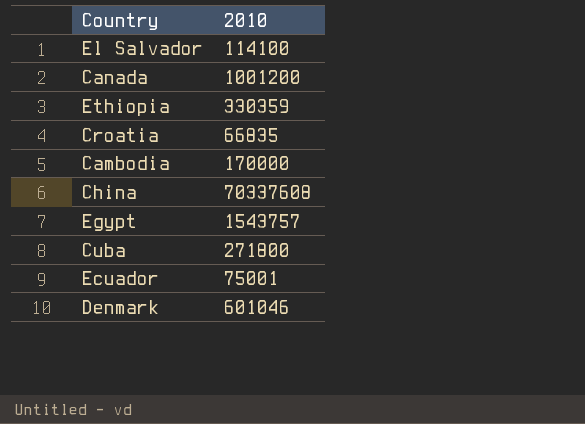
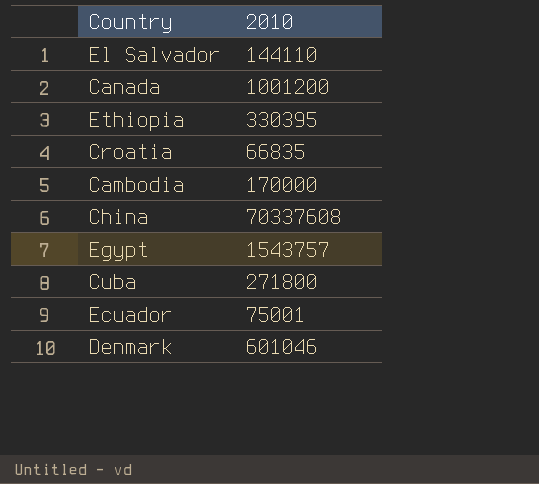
El Salvador | 2010: 114100 -> 144110
Ethiopia | 2010: 330359 -> 330395

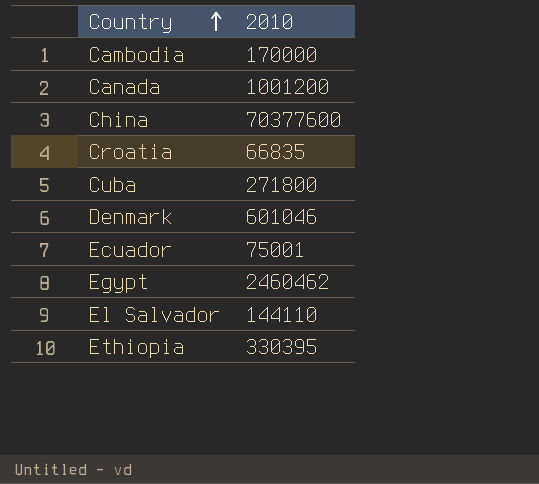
row order: none -> Country ascending
China | 2010: 70337608 -> 70377600
Egypt | 2010: 1543757 -> 2460462

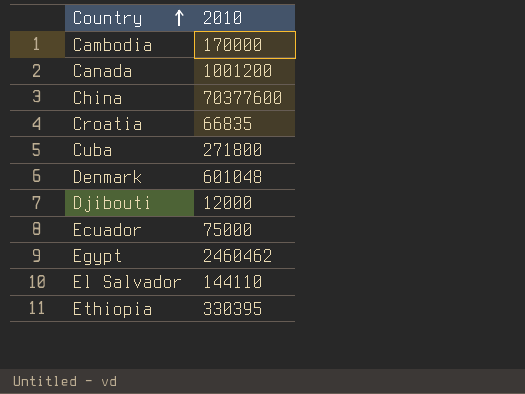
Denmark | 2010: 601046 -> 601048
row Djibouti: none -> 12000
Ecuador | 2010: 75001 -> 75000

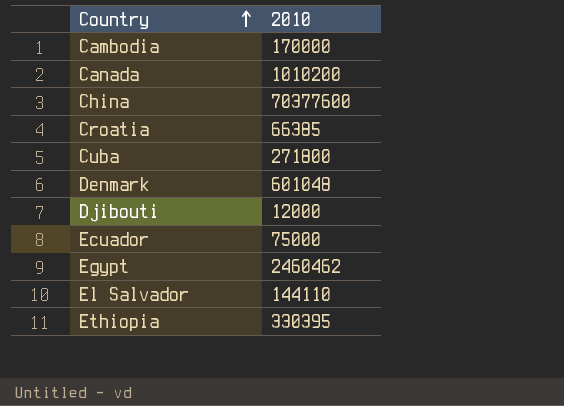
Canada | 2010: 1001200 -> 1010200
Croatia | 2010: 66835 -> 66385

